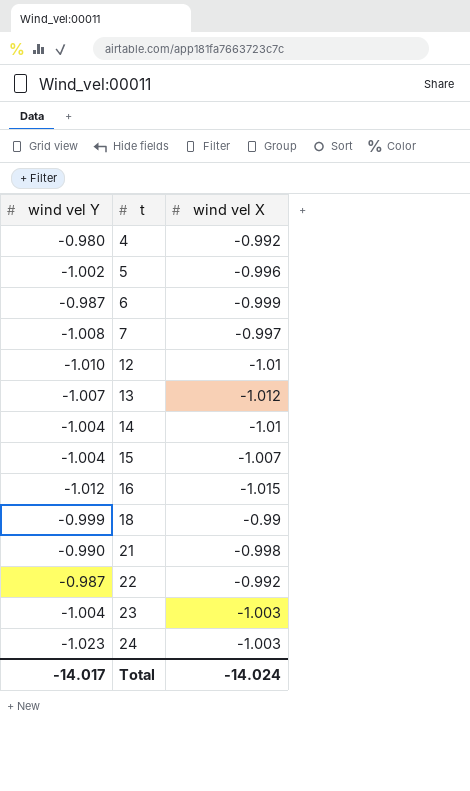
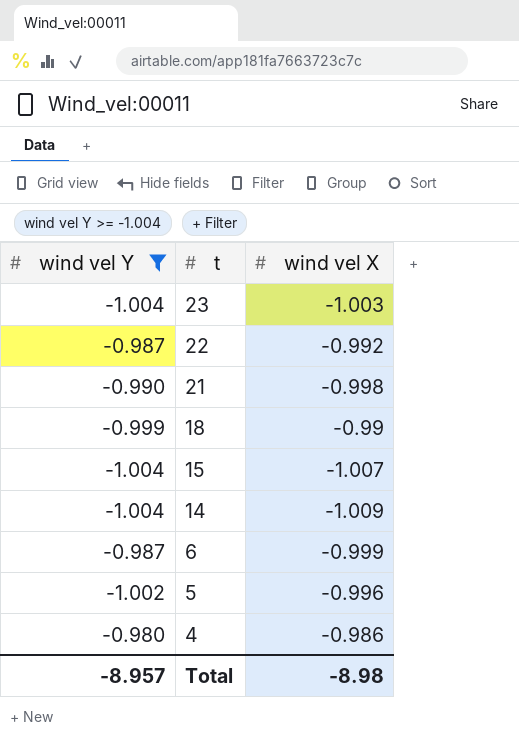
filter: none -> wind vel Y >= -1.004
row order: t ascending -> t descending
14 | wind vel X: -1.01 -> -1.009
4 | wind vel X: -0.992 -> -0.986
Total | wind vel Y: -14.017 -> -8.957
Total | wind vel X: -14.024 -> -8.98

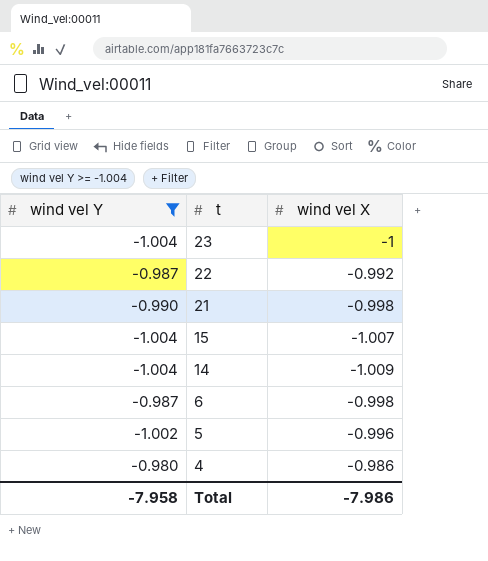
row 18: -0.999 | -0.99 -> none
23 | wind vel X: -1.003 -> -1
6 | wind vel X: -0.999 -> -0.998
Total | wind vel Y: -8.957 -> -7.958
Total | wind vel X: -8.98 -> -7.986

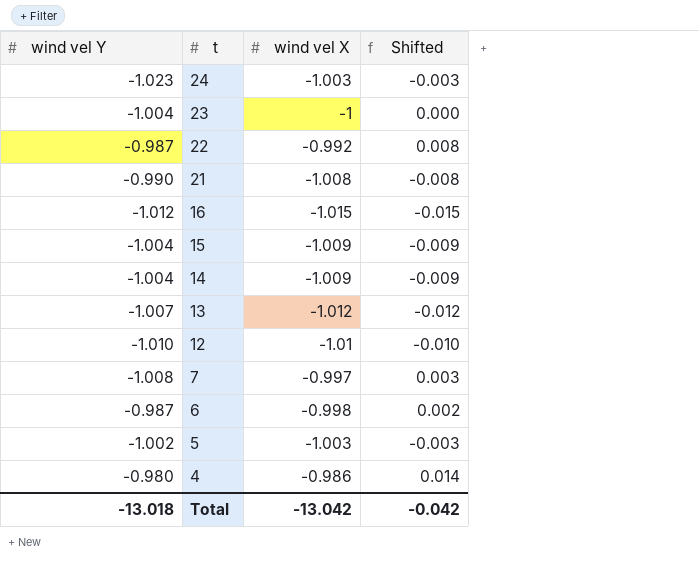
filter: wind vel Y >= -1.004 -> none
column Shifted | formula: none -> [wind vel X] + 1
21 | wind vel X: -0.998 -> -1.008
15 | wind vel X: -1.007 -> -1.009
5 | wind vel X: -0.996 -> -1.003
Total | wind vel Y: -7.958 -> -13.018
Total | wind vel X: -7.986 -> -13.042

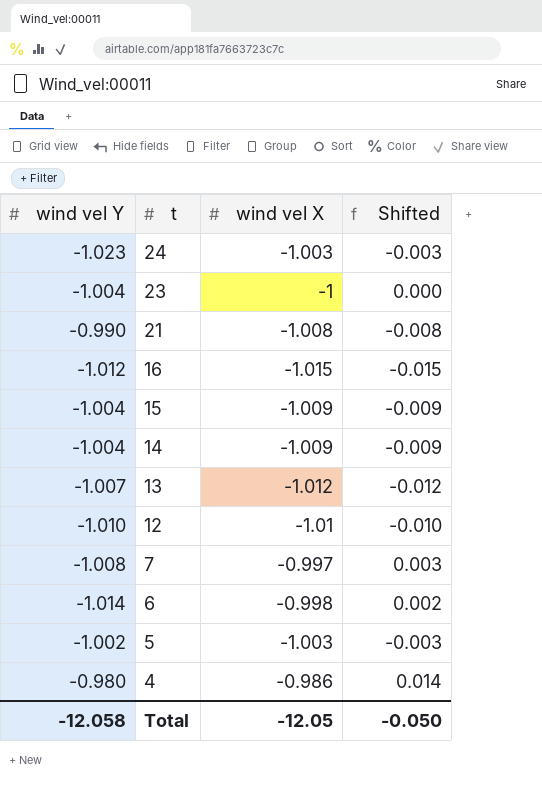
row 22: -0.987 | -0.992 | 0.008 -> none
6 | wind vel Y: -0.987 -> -1.014
Total | wind vel Y: -13.018 -> -12.058
Total | wind vel X: -13.042 -> -12.05
Total | Shifted: -0.042 -> -0.050

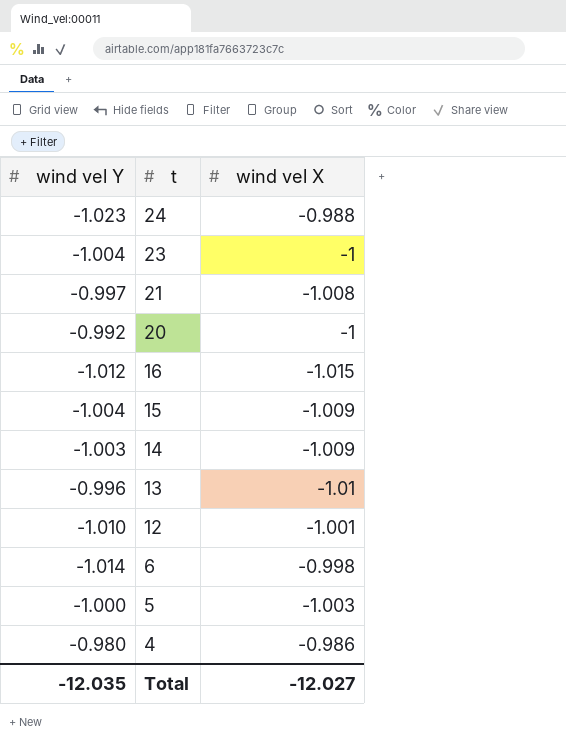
column Shifted | formula: [wind vel X] + 1 -> none
row 7: -1.008 | -0.997 | 0.003 -> none
24 | wind vel X: -1.003 -> -0.988
21 | wind vel Y: -0.990 -> -0.997
row 20: none -> -0.992 | -1
14 | wind vel Y: -1.004 -> -1.003
13 | wind vel Y: -1.007 -> -0.996
13 | wind vel X: -1.012 -> -1.01
12 | wind vel X: -1.01 -> -1.001
5 | wind vel Y: -1.002 -> -1.000
Total | wind vel Y: -12.058 -> -12.035
Total | wind vel X: -12.05 -> -12.027

